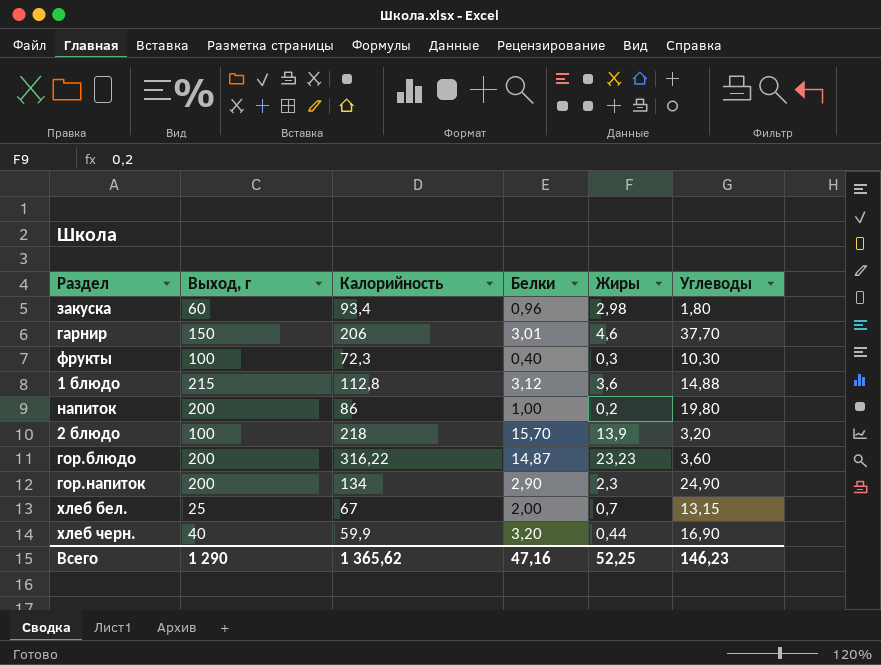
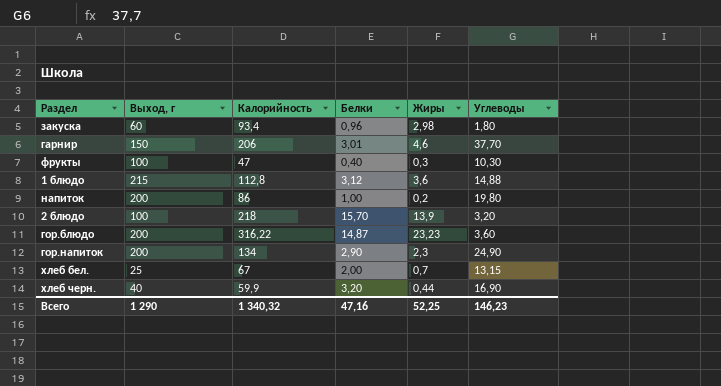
фрукты | Калорийность: 72,3 -> 47
Всего | Калорийность: 1 365,62 -> 1 340,32

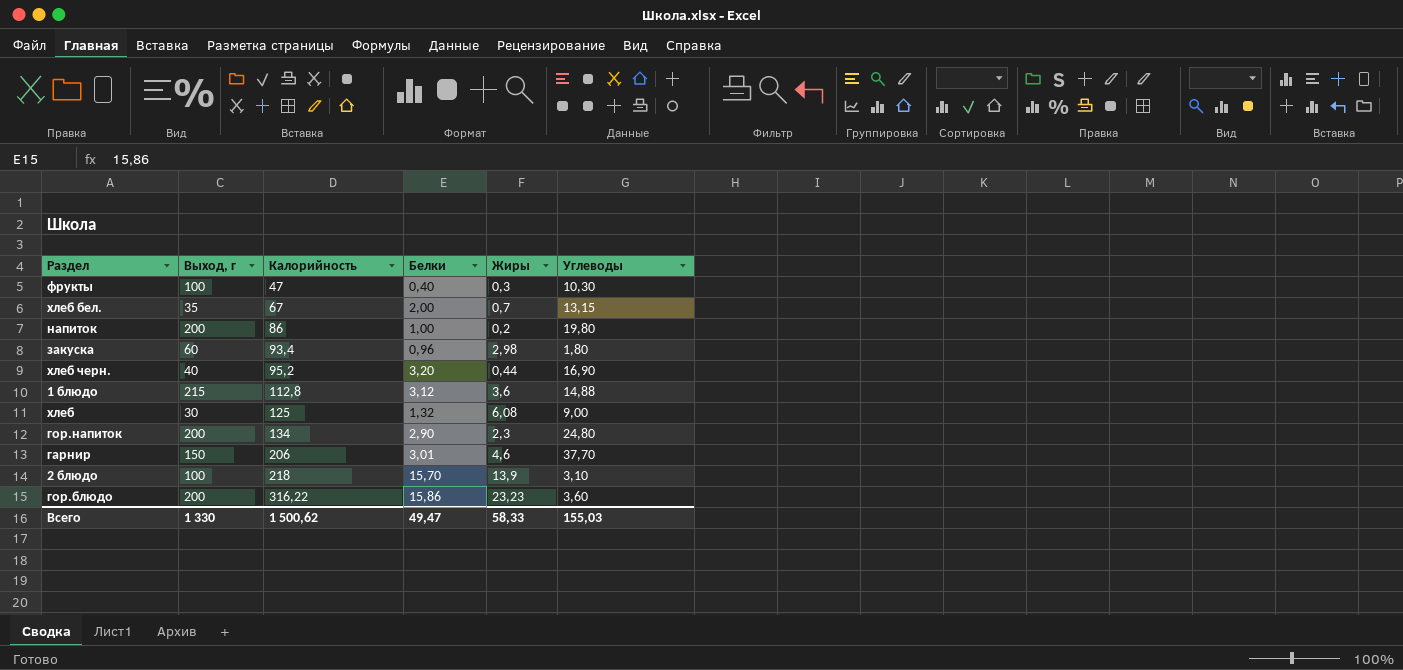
row order: none -> Калорийность ascending
хлеб бел. | Выход, г: 25 -> 35
хлеб черн. | Калорийность: 59,9 -> 95,2
row хлеб: none -> 30 | 125 | 1,32 | 6,08 | 9,00
гор.напиток | Углеводы: 24,90 -> 24,80
2 блюдо | Углеводы: 3,20 -> 3,10
гор.блюдо | Белки: 14,87 -> 15,86
Всего | Выход, г: 1 290 -> 1 330
Всего | Калорийность: 1 340,32 -> 1 500,62
Всего | Белки: 47,16 -> 49,47
Всего | Жиры: 52,25 -> 58,33
Всего | Углеводы: 146,23 -> 155,03

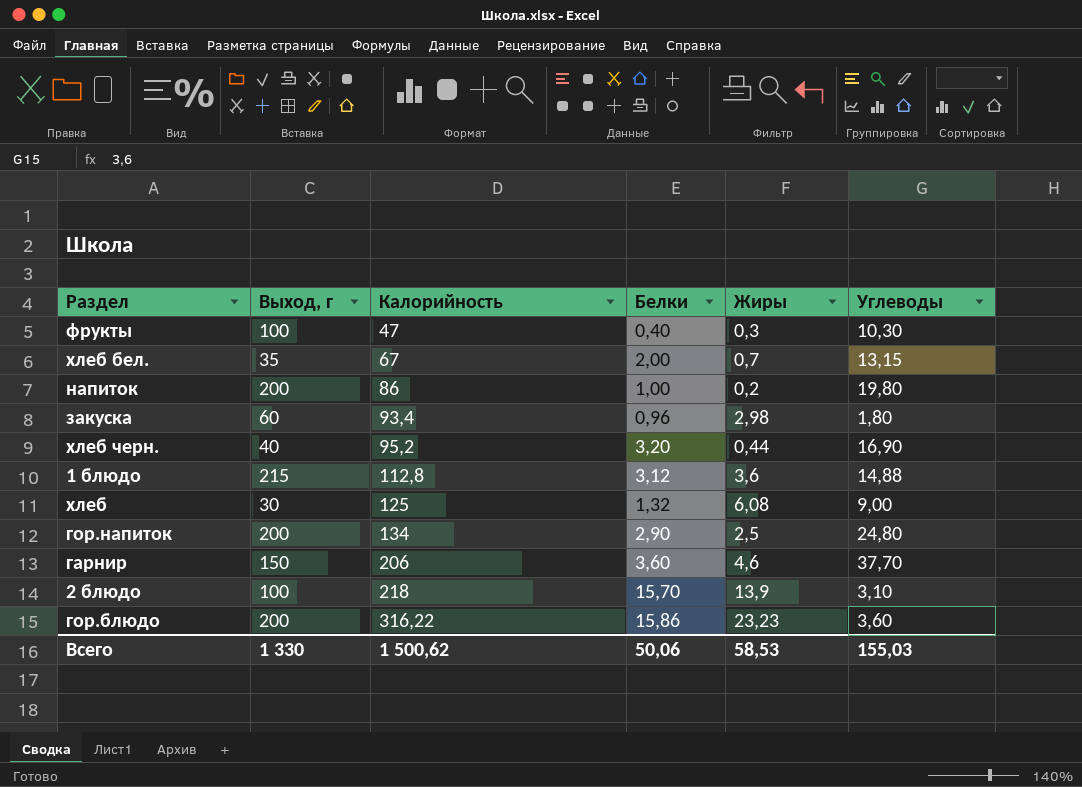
гор.напиток | Жиры: 2,3 -> 2,5
гарнир | Белки: 3,01 -> 3,60
Всего | Белки: 49,47 -> 50,06
Всего | Жиры: 58,33 -> 58,53

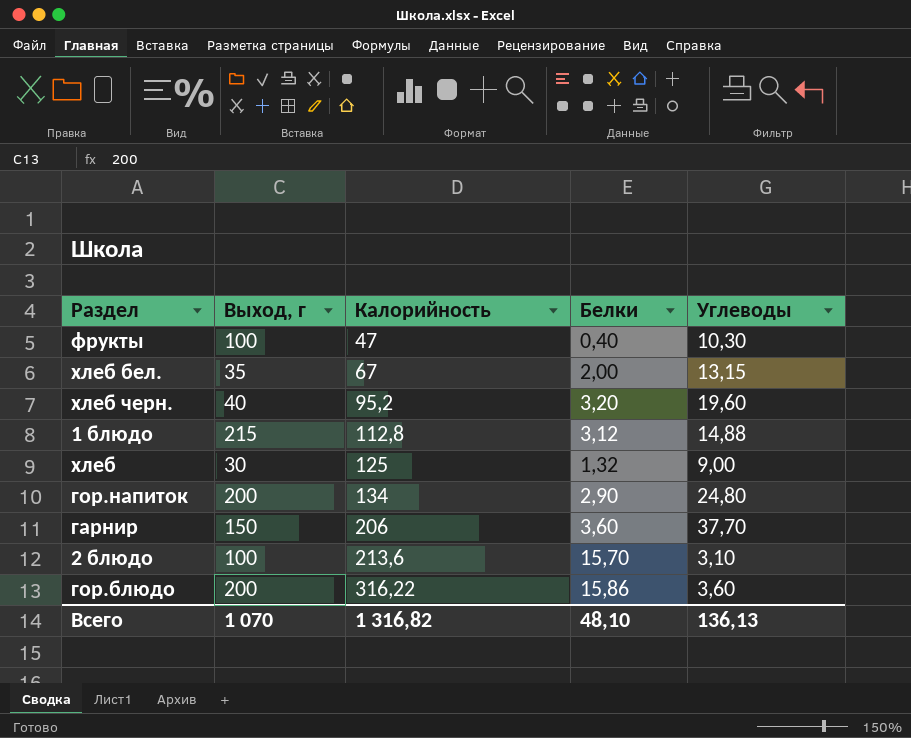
column Жиры | position: 5 -> none
row напиток: 200 | 86 | 1,00 | 0,2 | 19,80 -> none
row закуска: 60 | 93,4 | 0,96 | 2,98 | 1,80 -> none
хлеб черн. | Углеводы: 16,90 -> 19,60
2 блюдо | Калорийность: 218 -> 213,6
Всего | Выход, г: 1 330 -> 1 070
Всего | Калорийность: 1 500,62 -> 1 316,82
Всего | Белки: 50,06 -> 48,10
Всего | Углеводы: 155,03 -> 136,13

